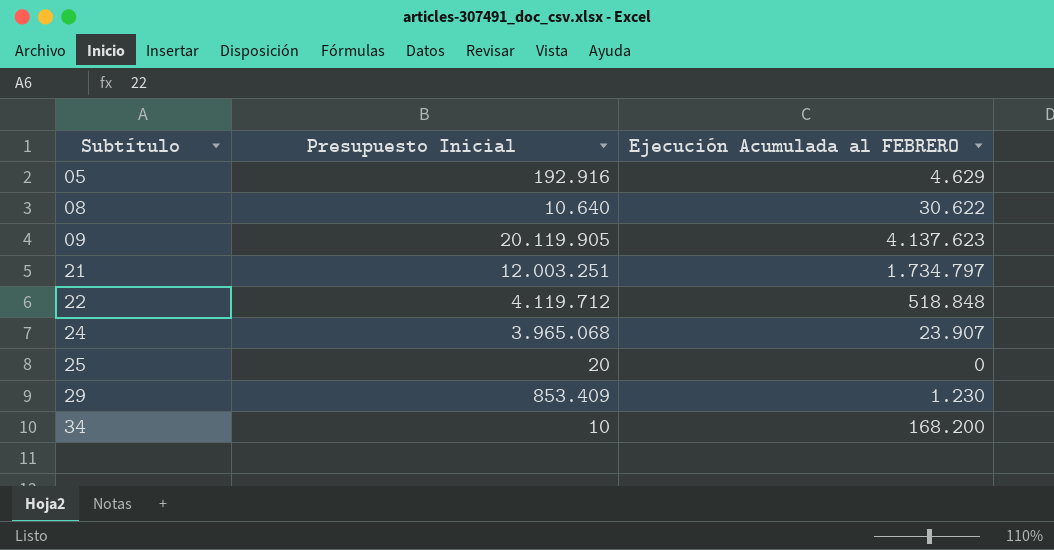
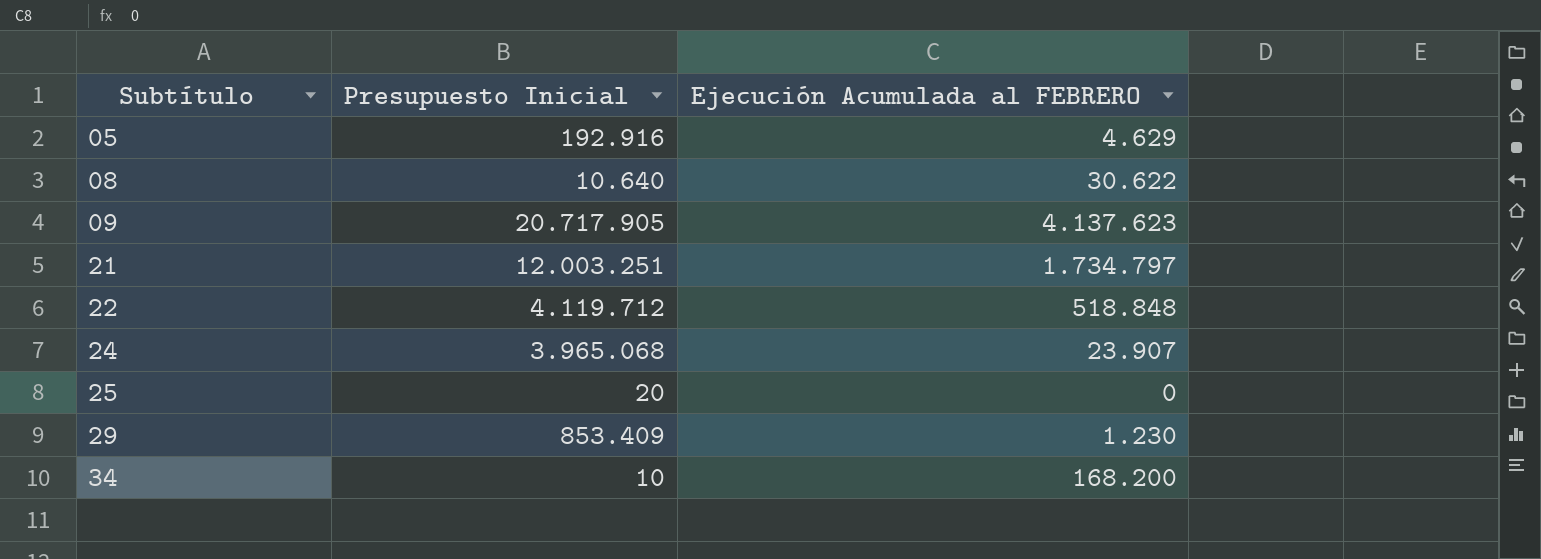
09 | Presupuesto Inicial: 20.119.905 -> 20.717.905

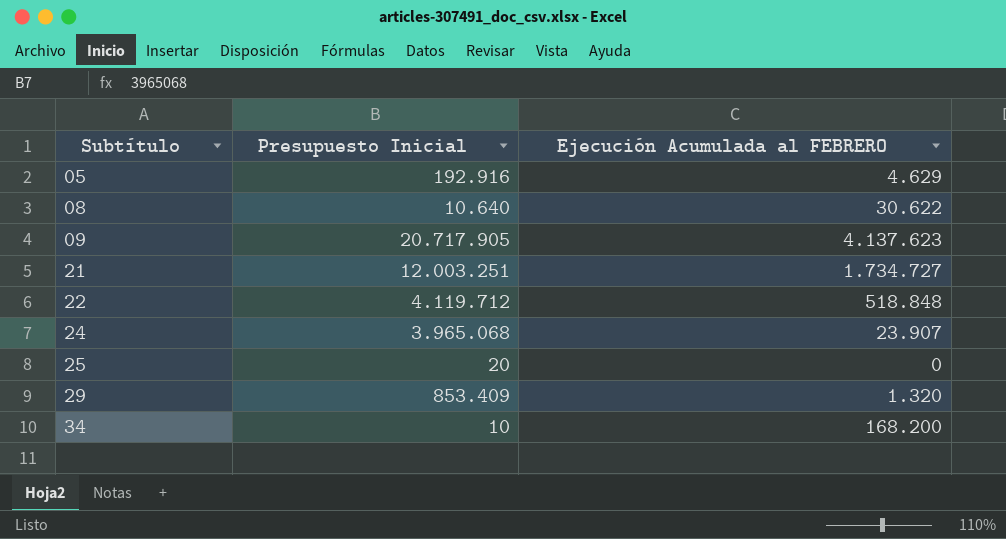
21 | Ejecución Acumulada al FEBRERO: 1.734.797 -> 1.734.727
29 | Ejecución Acumulada al FEBRERO: 1.230 -> 1.320

